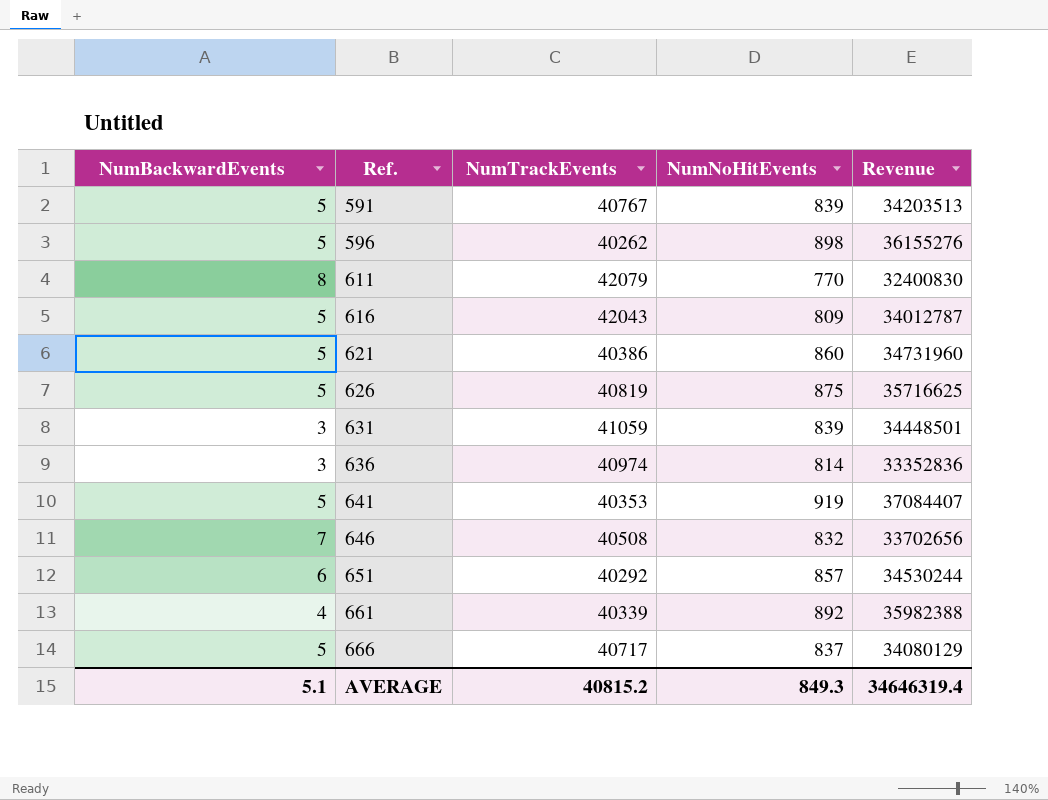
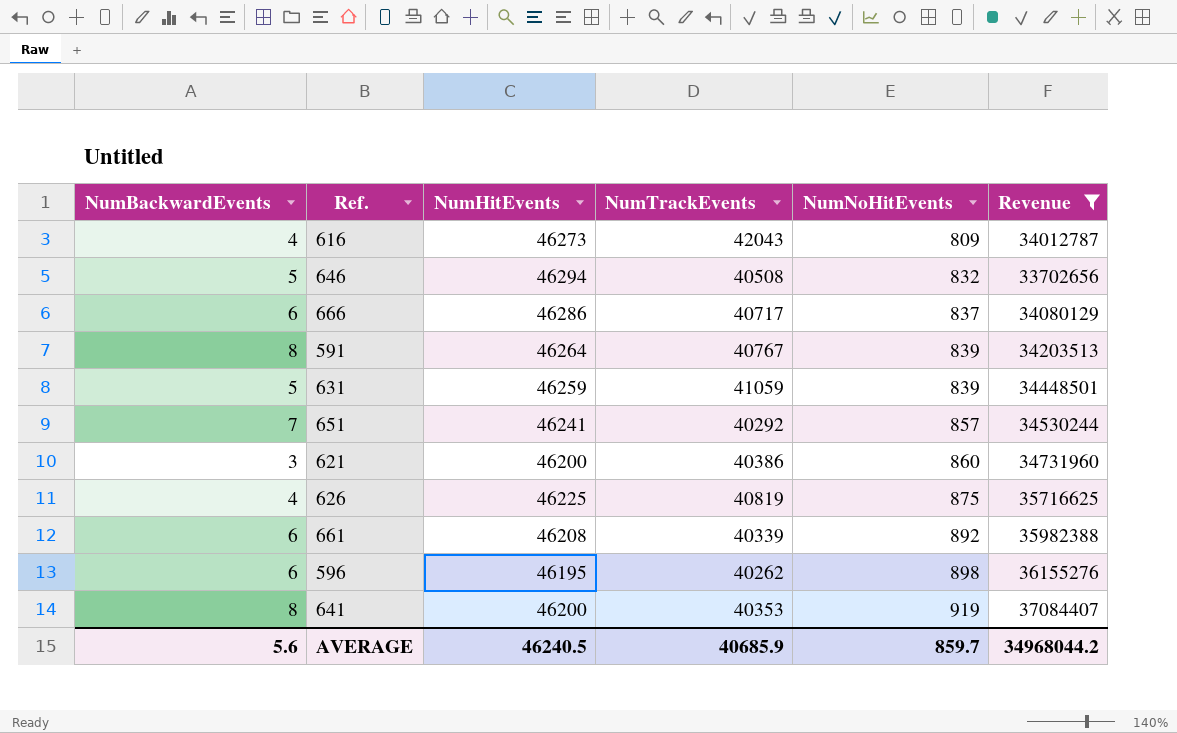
filter: none -> Revenue >= 33702656
row order: Ref. ascending -> NumNoHitEvents ascending
column NumHitEvents | position: none -> 3
616 | NumBackwardEvents: 5 -> 4
646 | NumBackwardEvents: 7 -> 5
666 | NumBackwardEvents: 5 -> 6
591 | NumBackwardEvents: 5 -> 8
631 | NumBackwardEvents: 3 -> 5
651 | NumBackwardEvents: 6 -> 7
621 | NumBackwardEvents: 5 -> 3
626 | NumBackwardEvents: 5 -> 4
661 | NumBackwardEvents: 4 -> 6
596 | NumBackwardEvents: 5 -> 6
641 | NumBackwardEvents: 5 -> 8
AVERAGE | NumBackwardEvents: 5.1 -> 5.6
AVERAGE | NumTrackEvents: 40815.2 -> 40685.9
AVERAGE | NumNoHitEvents: 849.3 -> 859.7
AVERAGE | Revenue: 34646319.4 -> 34968044.2

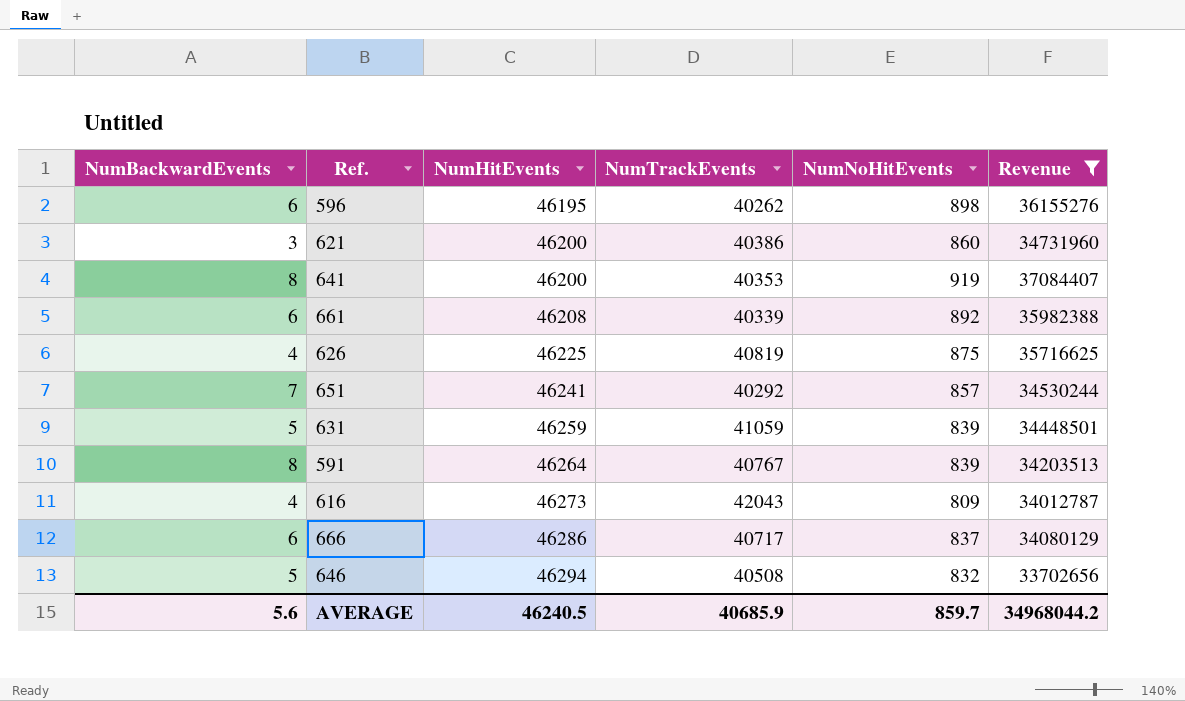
row order: NumNoHitEvents ascending -> NumHitEvents ascending

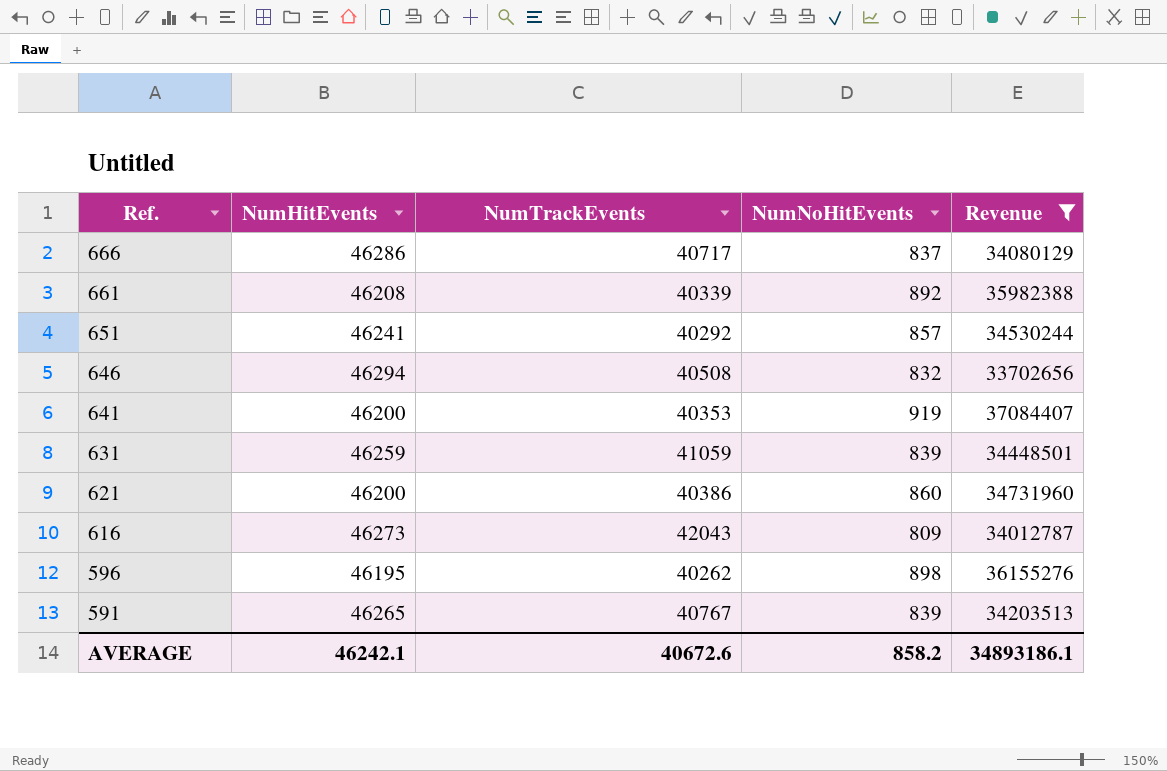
row order: NumHitEvents ascending -> Ref. descending
column NumBackwardEvents | position: 1 -> none
row 626: 4 | 46225 | 40819 | 875 | 35716625 -> none
591 | NumHitEvents: 46264 -> 46265
AVERAGE | NumHitEvents: 46240.5 -> 46242.1
AVERAGE | NumTrackEvents: 40685.9 -> 40672.6
AVERAGE | NumNoHitEvents: 859.7 -> 858.2
AVERAGE | Revenue: 34968044.2 -> 34893186.1

